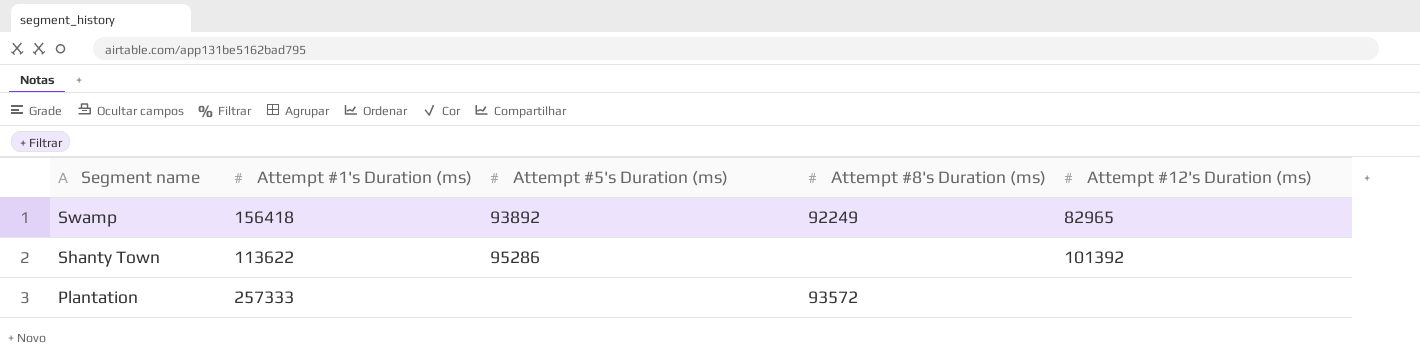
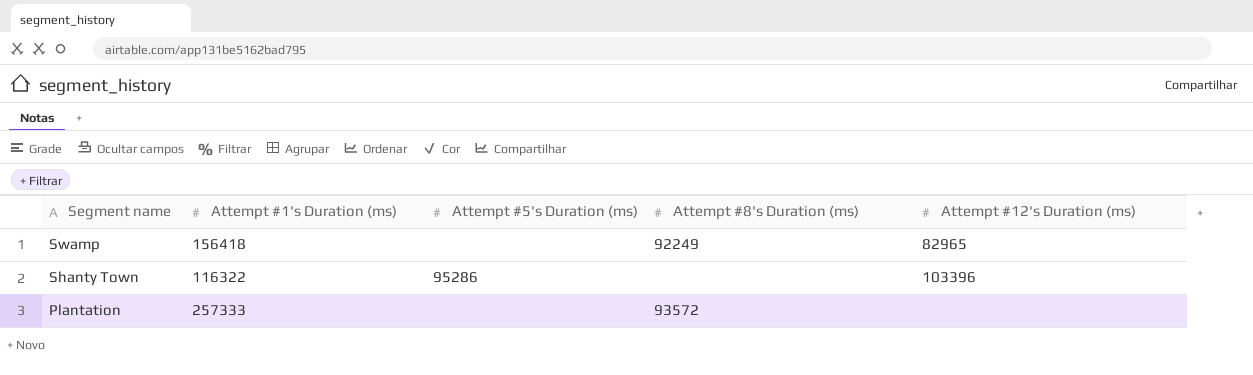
Swamp | Attempt #5's Duration (ms): 93892 -> none
Shanty Town | Attempt #1's Duration (ms): 113622 -> 116322
Shanty Town | Attempt #12's Duration (ms): 101392 -> 103396

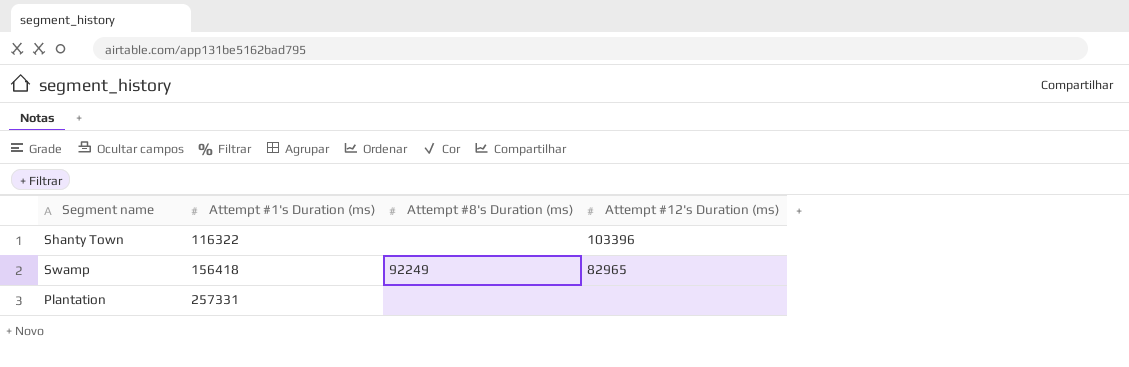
row order: Segment name descending -> Attempt #1's Duration (ms) ascending
column Attempt #5's Duration (ms) | position: 3 -> none
Plantation | Attempt #1's Duration (ms): 257333 -> 257331
Plantation | Attempt #8's Duration (ms): 93572 -> none

